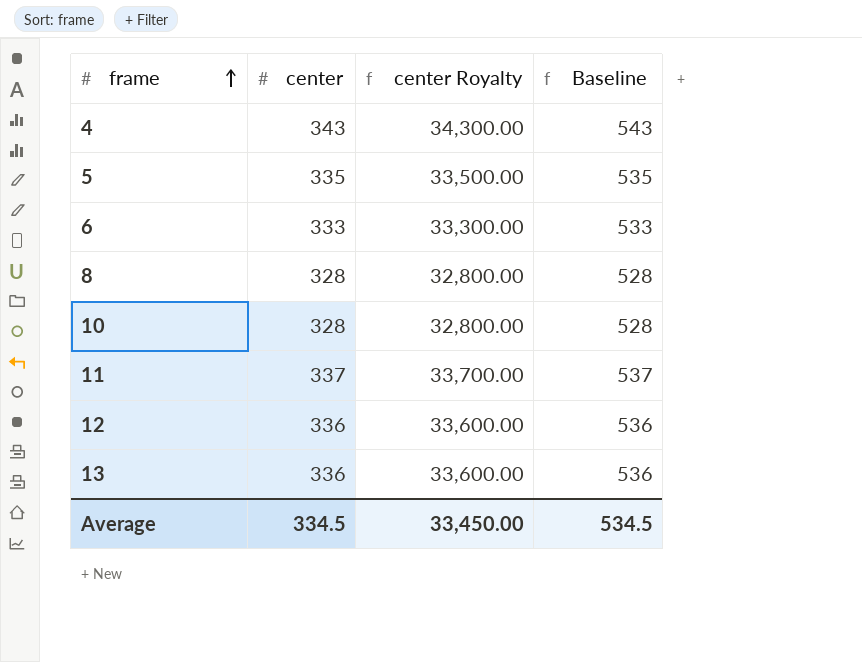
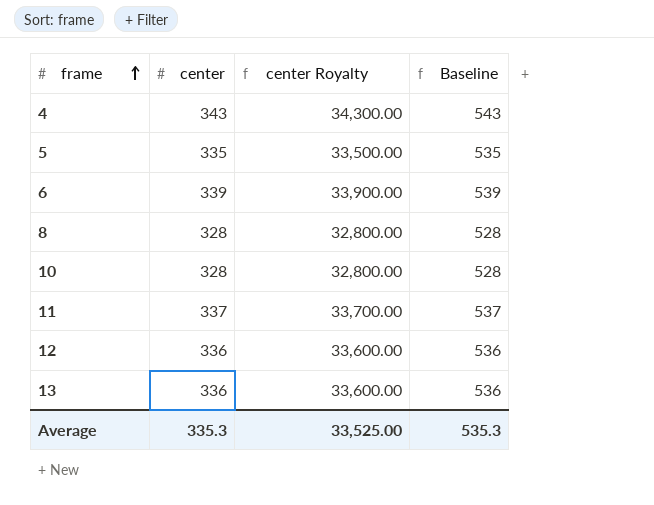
6 | center: 333 -> 339
6 | center Royalty: 33,300.00 -> 33,900.00
6 | Baseline: 533 -> 539
Average | center: 334.5 -> 335.3
Average | center Royalty: 33,450.00 -> 33,525.00
Average | Baseline: 534.5 -> 535.3

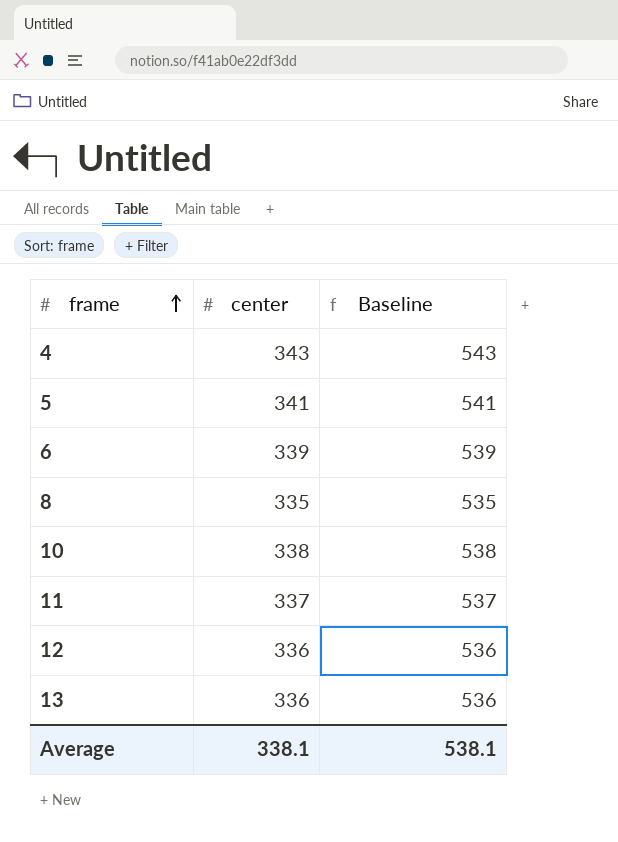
column center Royalty | formula: [center] * 100 -> none
5 | center: 335 -> 341
5 | Baseline: 535 -> 541
8 | center: 328 -> 335
8 | Baseline: 528 -> 535
10 | center: 328 -> 338
10 | Baseline: 528 -> 538
Average | center: 335.3 -> 338.1
Average | Baseline: 535.3 -> 538.1

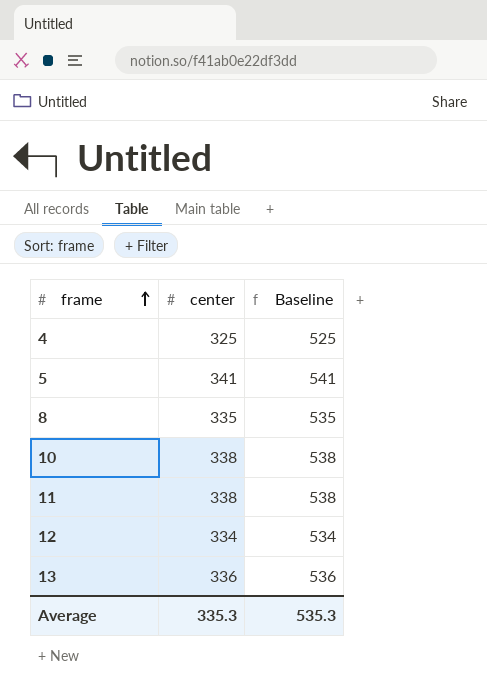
row 6: 339 | 539 -> none
4 | center: 343 -> 325
4 | Baseline: 543 -> 525
11 | center: 337 -> 338
11 | Baseline: 537 -> 538
12 | center: 336 -> 334
12 | Baseline: 536 -> 534
Average | center: 338.1 -> 335.3
Average | Baseline: 538.1 -> 535.3

